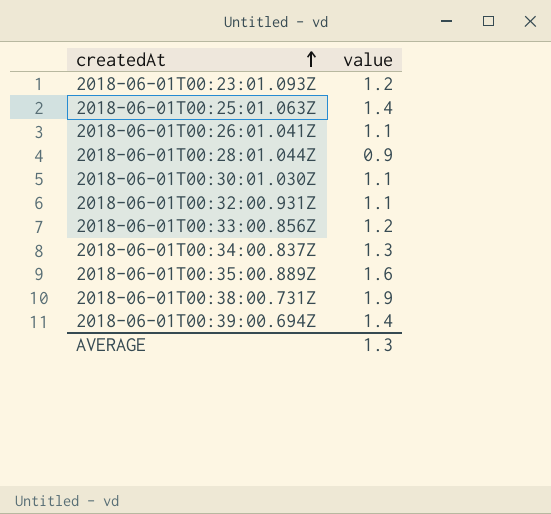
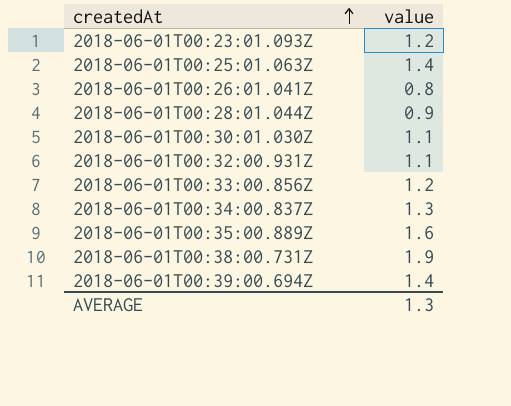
2018-06-01T00:26:01.041Z | value: 1.1 -> 0.8

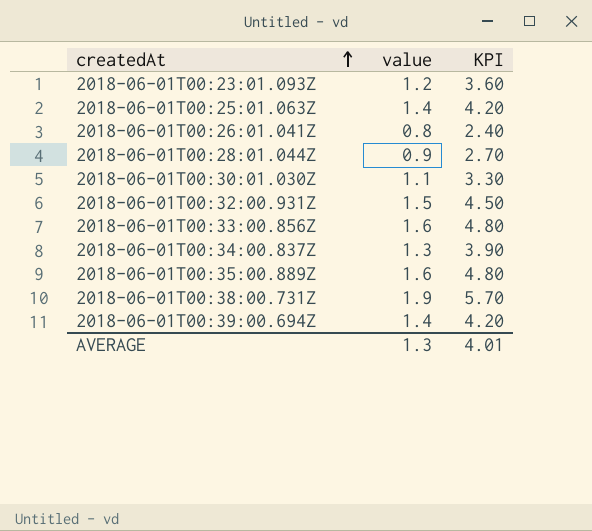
column KPI | formula: none -> [value] * 3
2018-06-01T00:32:00.931Z | value: 1.1 -> 1.5
2018-06-01T00:33:00.856Z | value: 1.2 -> 1.6

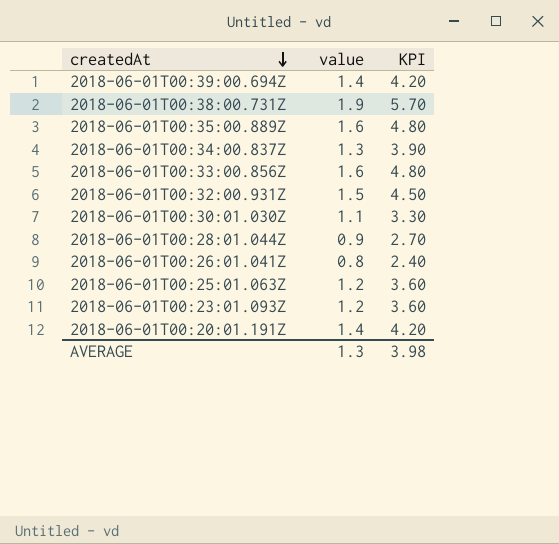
row order: createdAt ascending -> createdAt descending
2018-06-01T00:25:01.063Z | value: 1.4 -> 1.2
2018-06-01T00:25:01.063Z | KPI: 4.20 -> 3.60
row 2018-06-01T00:20:01.191Z: none -> 1.4 | 4.20
AVERAGE | KPI: 4.01 -> 3.98

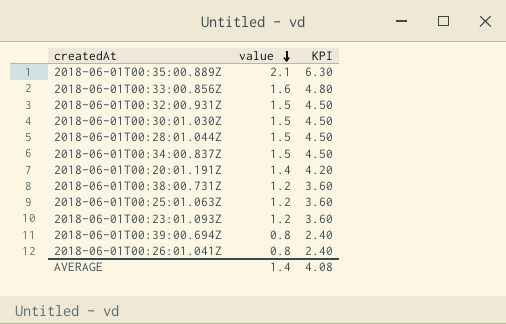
row order: createdAt descending -> value descending
2018-06-01T00:35:00.889Z | value: 1.6 -> 2.1
2018-06-01T00:35:00.889Z | KPI: 4.80 -> 6.30
2018-06-01T00:30:01.030Z | value: 1.1 -> 1.5
2018-06-01T00:30:01.030Z | KPI: 3.30 -> 4.50
2018-06-01T00:28:01.044Z | value: 0.9 -> 1.5
2018-06-01T00:28:01.044Z | KPI: 2.70 -> 4.50
2018-06-01T00:34:00.837Z | value: 1.3 -> 1.5
2018-06-01T00:34:00.837Z | KPI: 3.90 -> 4.50
2018-06-01T00:38:00.731Z | value: 1.9 -> 1.2
2018-06-01T00:38:00.731Z | KPI: 5.70 -> 3.60
2018-06-01T00:39:00.694Z | value: 1.4 -> 0.8
2018-06-01T00:39:00.694Z | KPI: 4.20 -> 2.40
AVERAGE | value: 1.3 -> 1.4
AVERAGE | KPI: 3.98 -> 4.08

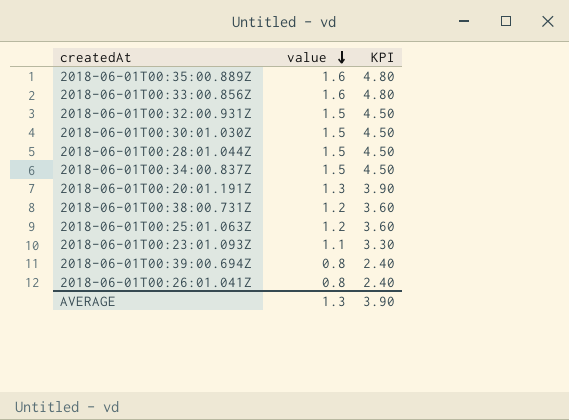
2018-06-01T00:35:00.889Z | value: 2.1 -> 1.6
2018-06-01T00:35:00.889Z | KPI: 6.30 -> 4.80
2018-06-01T00:20:01.191Z | value: 1.4 -> 1.3
2018-06-01T00:20:01.191Z | KPI: 4.20 -> 3.90
2018-06-01T00:23:01.093Z | value: 1.2 -> 1.1
2018-06-01T00:23:01.093Z | KPI: 3.60 -> 3.30
AVERAGE | value: 1.4 -> 1.3
AVERAGE | KPI: 4.08 -> 3.90

